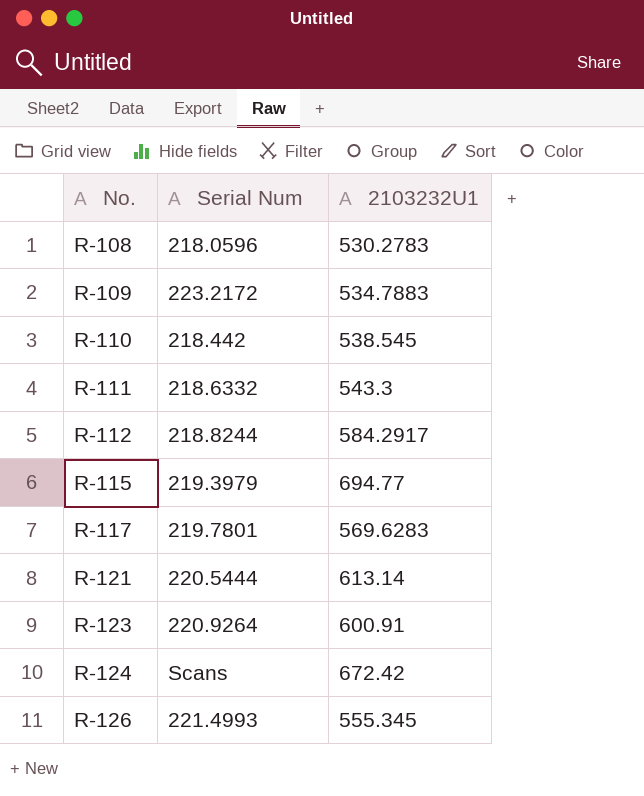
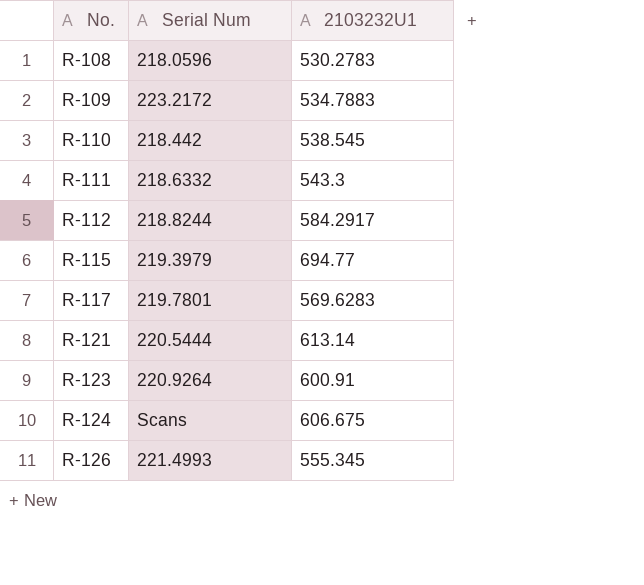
R-124 | 2103232U1: 672.42 -> 606.675

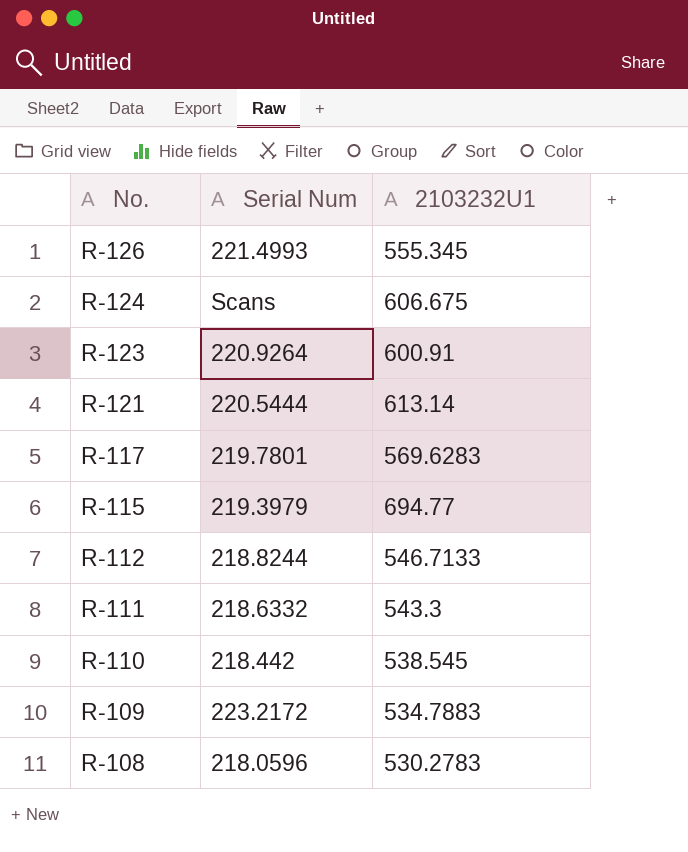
row order: No. ascending -> No. descending
R-112 | 2103232U1: 584.2917 -> 546.7133

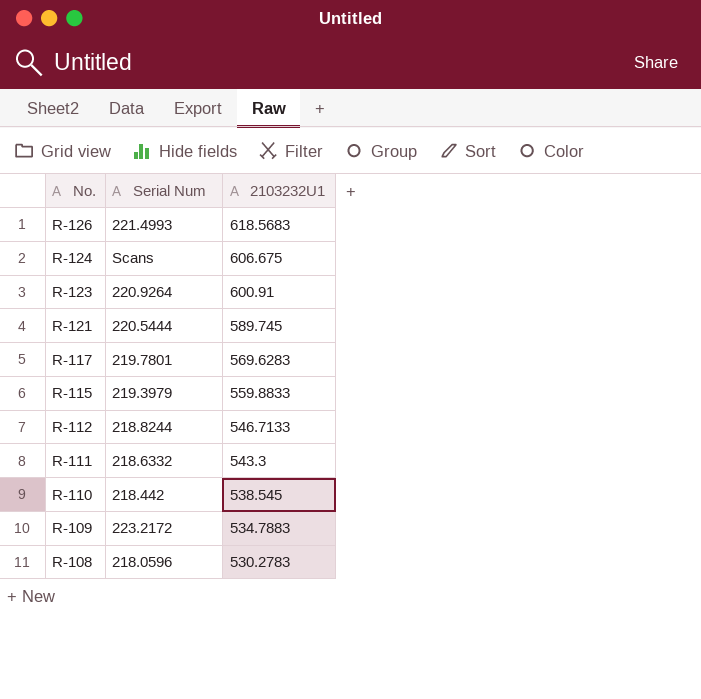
R-126 | 2103232U1: 555.345 -> 618.5683
R-121 | 2103232U1: 613.14 -> 589.745
R-115 | 2103232U1: 694.77 -> 559.8833

